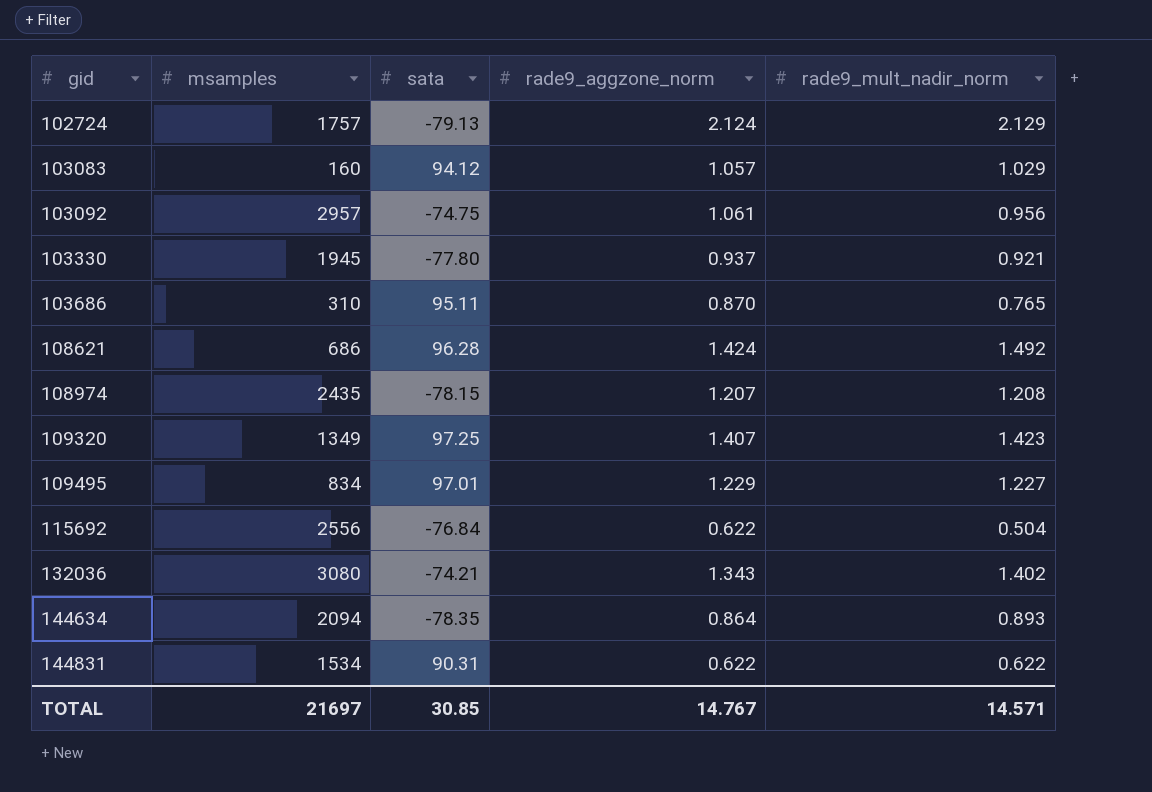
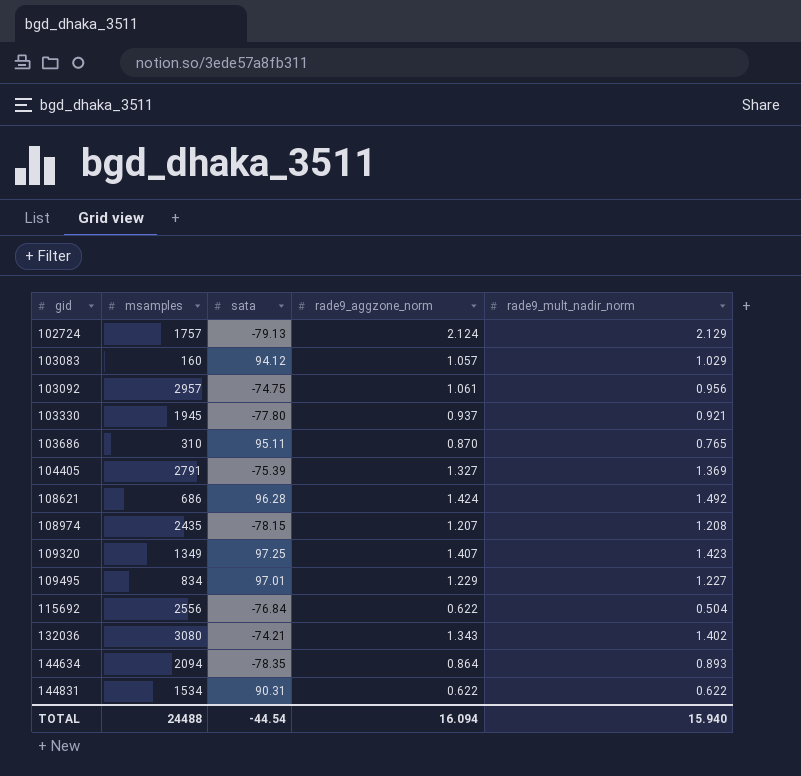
row 104405: none -> 2791 | -75.39 | 1.327 | 1.369
TOTAL | msamples: 21697 -> 24488
TOTAL | sata: 30.85 -> -44.54
TOTAL | rade9_aggzone_norm: 14.767 -> 16.094
TOTAL | rade9_mult_nadir_norm: 14.571 -> 15.940

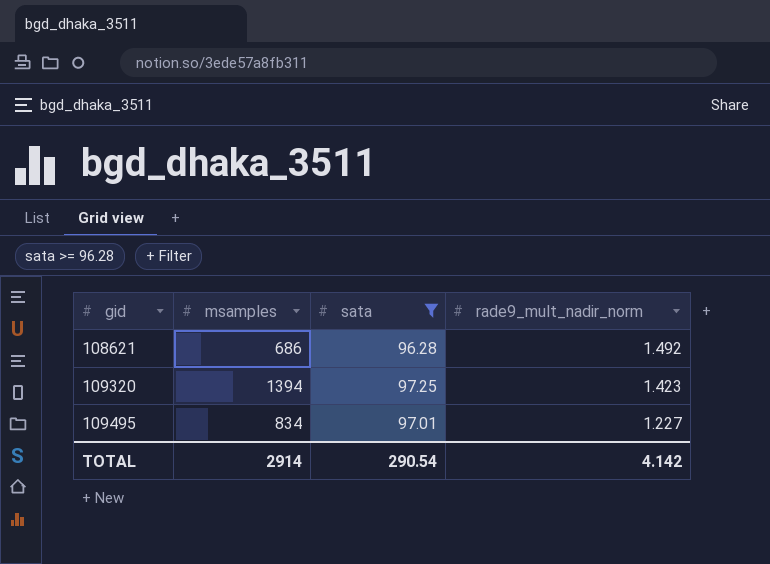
filter: none -> sata >= 96.28
column rade9_aggzone_norm | position: 4 -> none
109320 | msamples: 1349 -> 1394
TOTAL | msamples: 24488 -> 2914
TOTAL | sata: -44.54 -> 290.54
TOTAL | rade9_mult_nadir_norm: 15.940 -> 4.142

